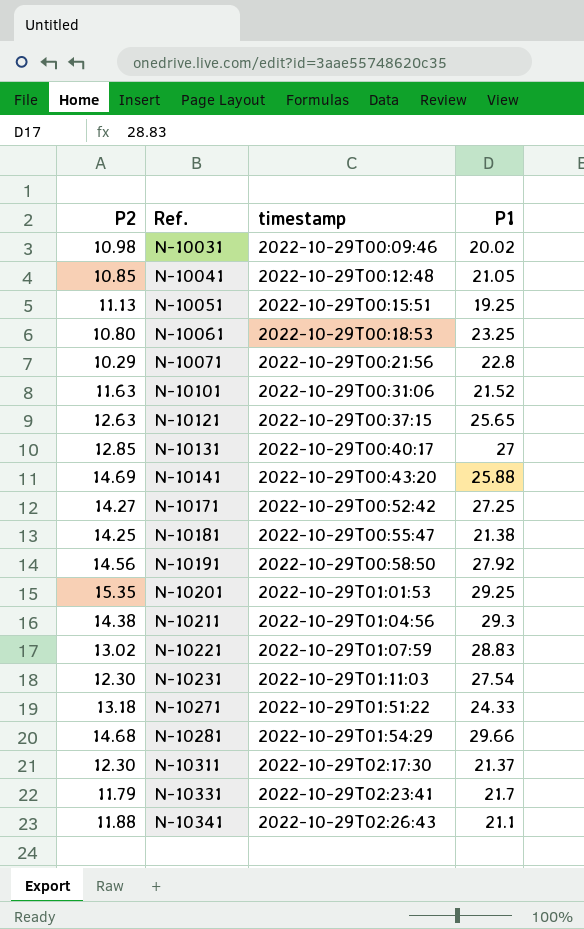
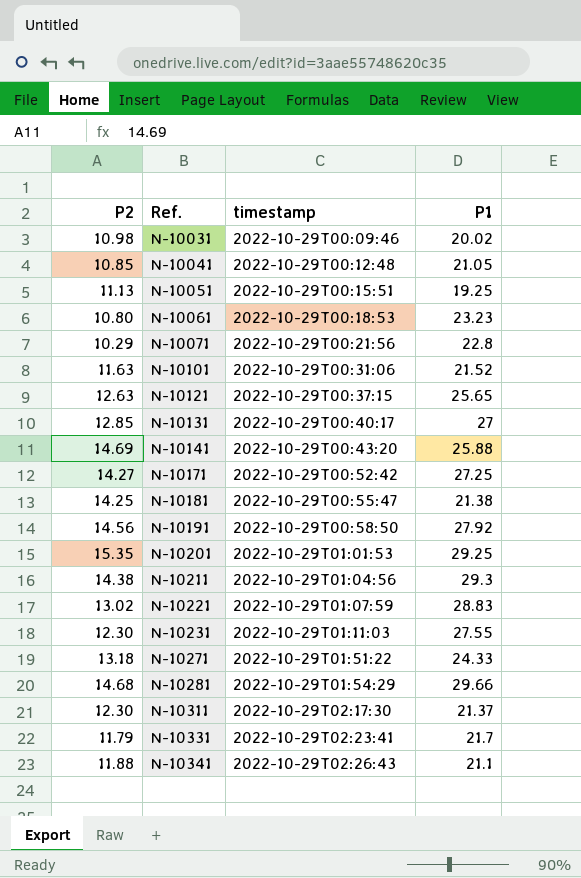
N-10061 | P1: 23.25 -> 23.23
N-10231 | P1: 27.54 -> 27.55

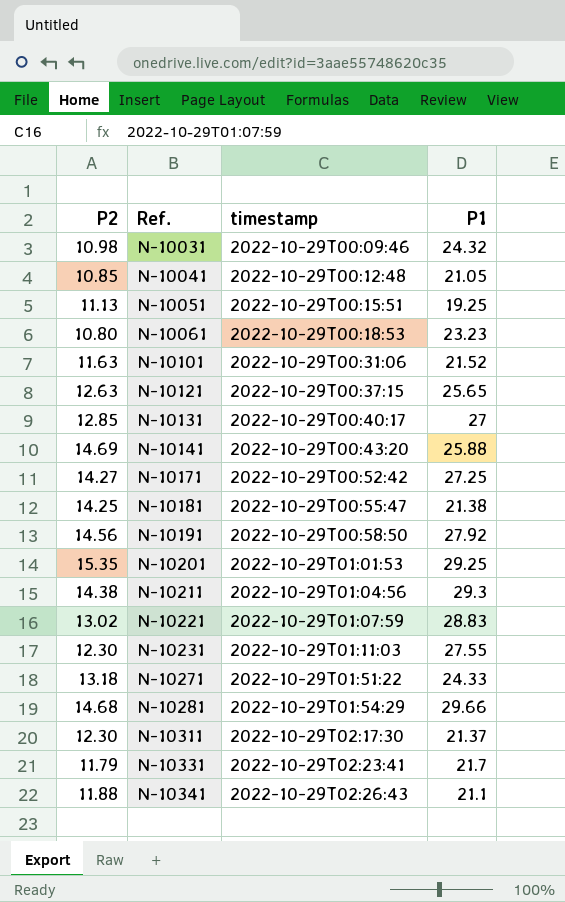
row N-10071: 10.29 | 2022-10-29T00:21:56 | 22.8 -> none
N-10031 | P1: 20.02 -> 24.32

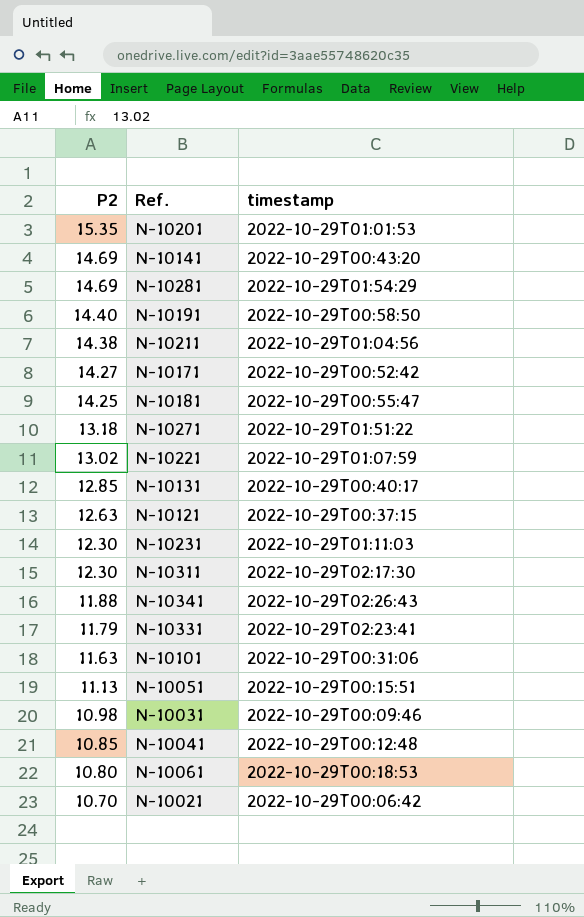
row order: Ref. ascending -> P2 descending
column P1 | position: 4 -> none
N-10281 | P2: 14.68 -> 14.69
N-10191 | P2: 14.56 -> 14.40
row N-10021: none -> 10.70 | 2022-10-29T00:06:42

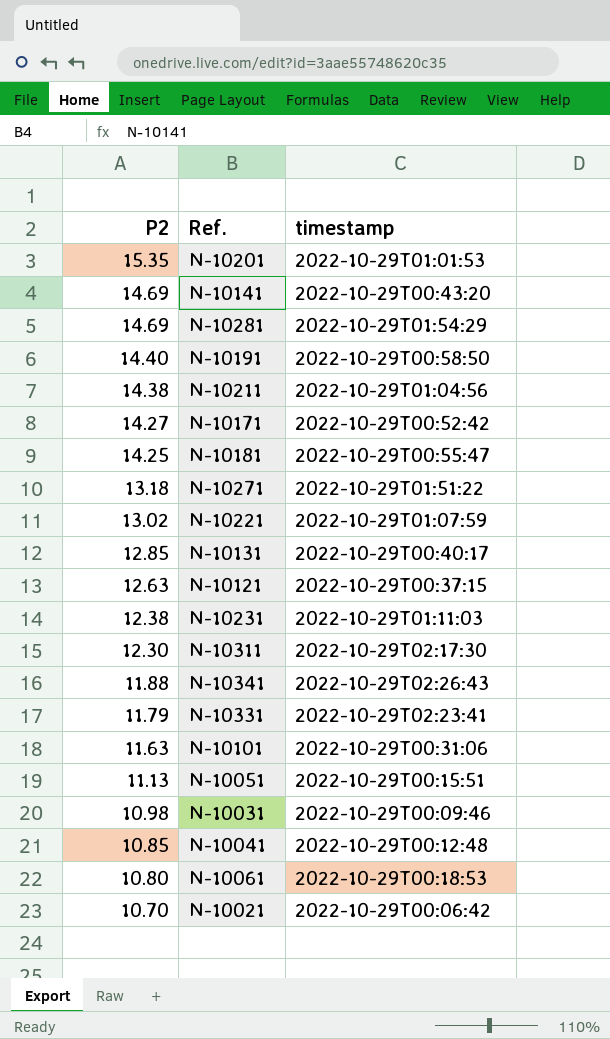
N-10231 | P2: 12.30 -> 12.38

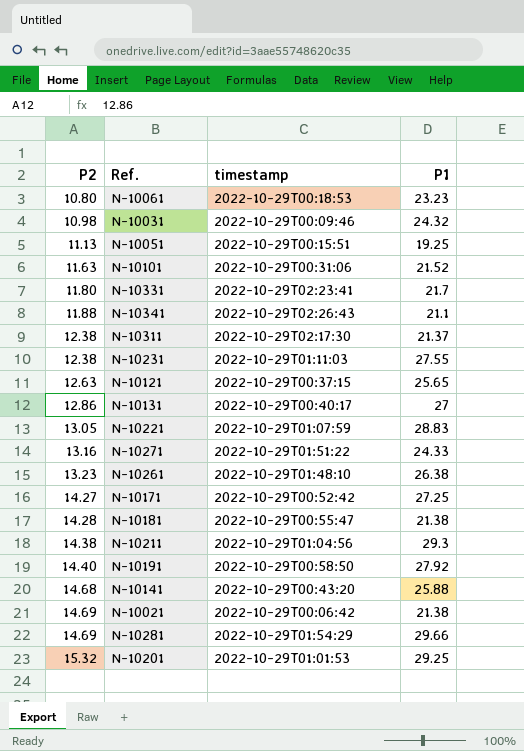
row order: P2 descending -> P2 ascending
column P1 | position: none -> 4
row N-10041: 10.85 | 2022-10-29T00:12:48 -> none
N-10331 | P2: 11.79 -> 11.80
N-10311 | P2: 12.30 -> 12.38
N-10131 | P2: 12.85 -> 12.86
N-10221 | P2: 13.02 -> 13.05
N-10271 | P2: 13.18 -> 13.16
row N-10261: none -> 13.23 | 2022-10-29T01:48:10 | 26.38
N-10181 | P2: 14.25 -> 14.28
N-10141 | P2: 14.69 -> 14.68
N-10021 | P2: 10.70 -> 14.69
N-10201 | P2: 15.35 -> 15.32

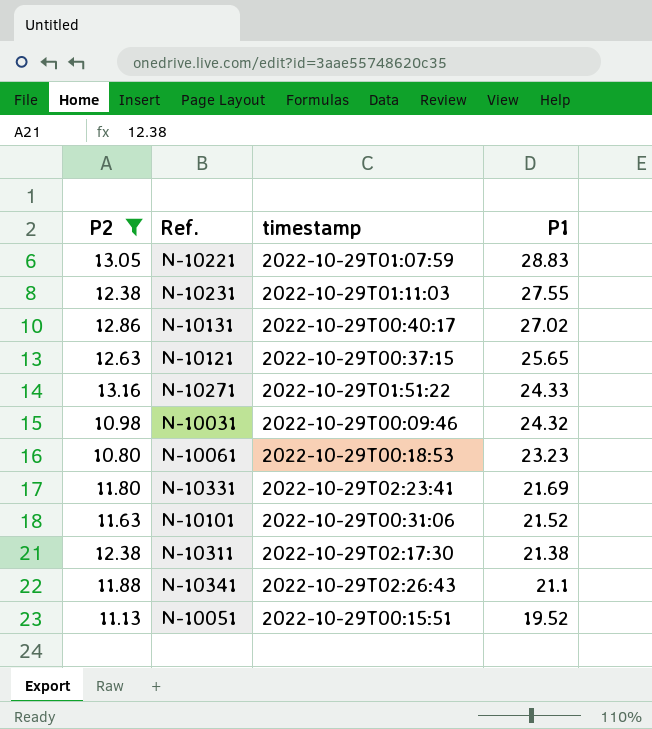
filter: none -> P2 <= 13.16
row order: P2 ascending -> P1 descending
N-10131 | P1: 27 -> 27.02
N-10331 | P1: 21.7 -> 21.69
N-10311 | P1: 21.37 -> 21.38
N-10051 | P1: 19.25 -> 19.52

